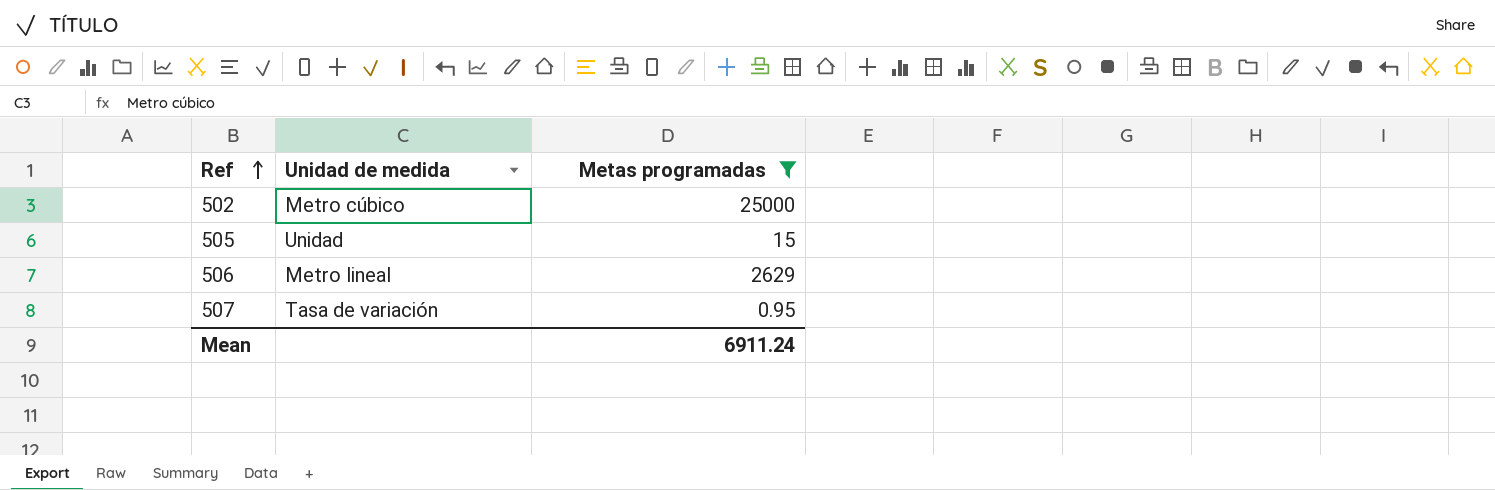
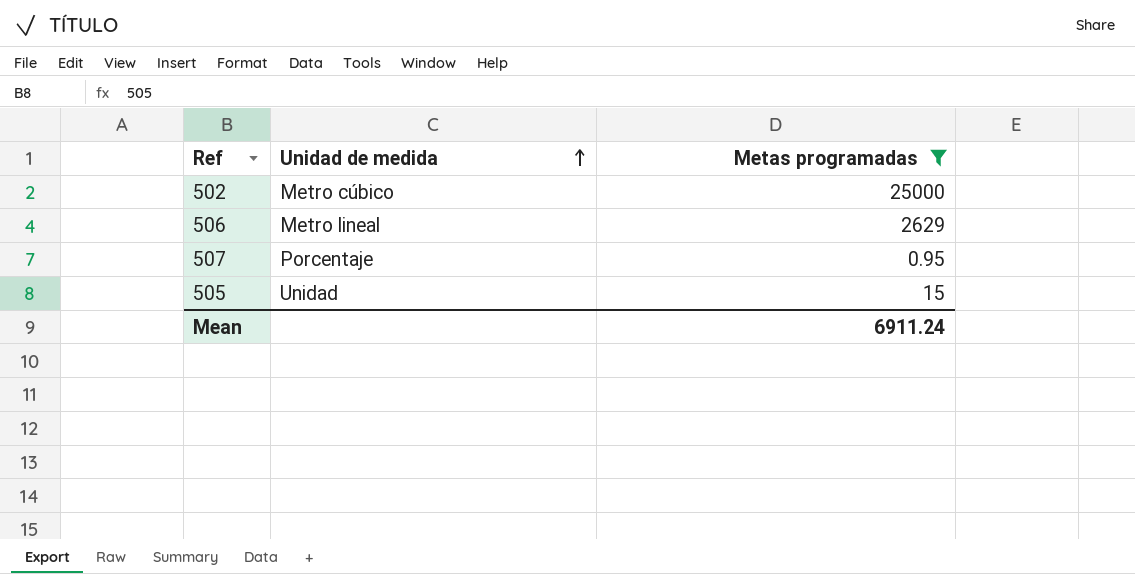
row order: Ref ascending -> Unidad de medida ascending
507 | Unidad de medida: Tasa de variación -> Porcentaje

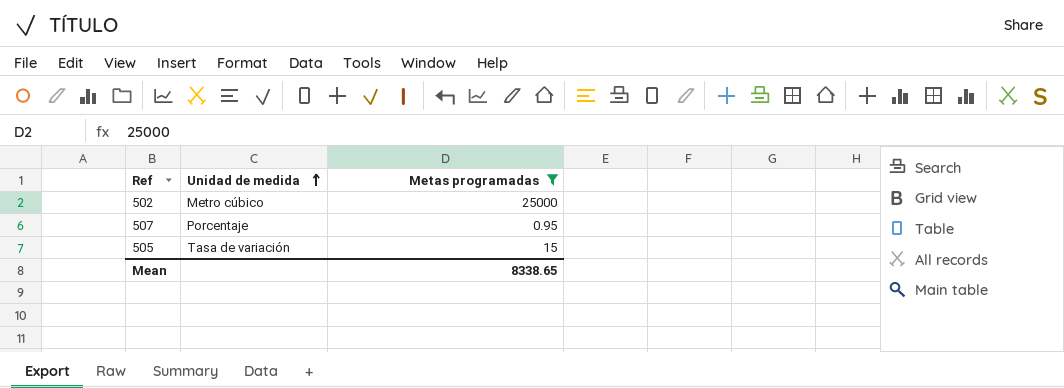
row 506: Metro lineal | 2629 -> none
505 | Unidad de medida: Unidad -> Tasa de variación
Mean | Metas programadas: 6911.24 -> 8338.65

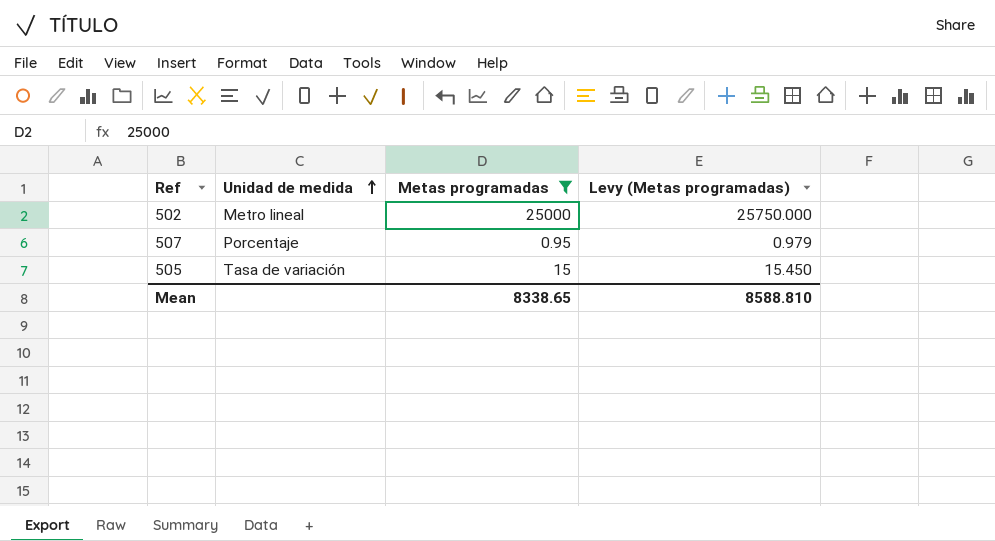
column Levy (Metas programadas) | formula: none -> [Metas programadas] * 1.03
502 | Unidad de medida: Metro cúbico -> Metro lineal

